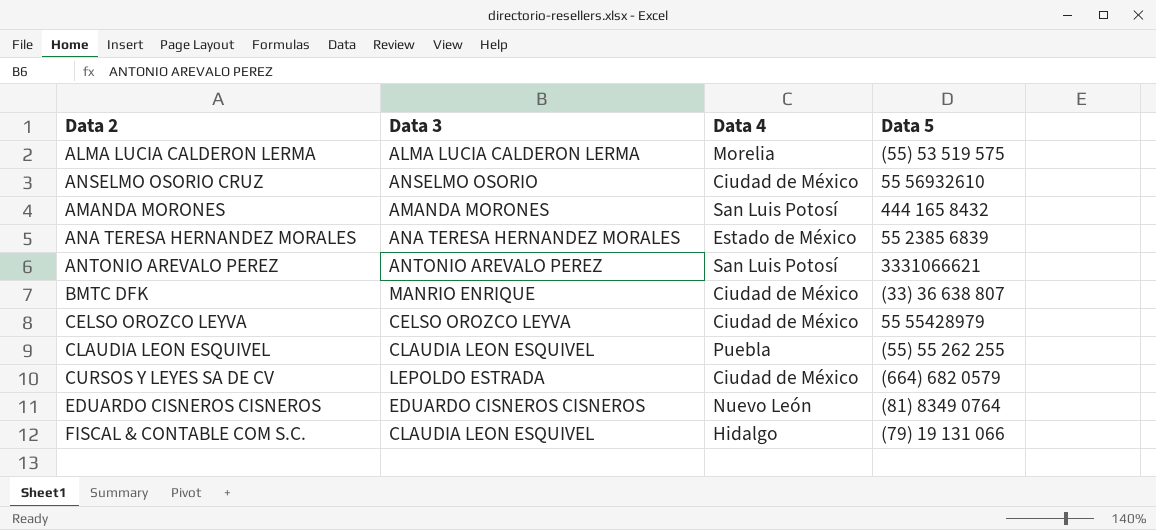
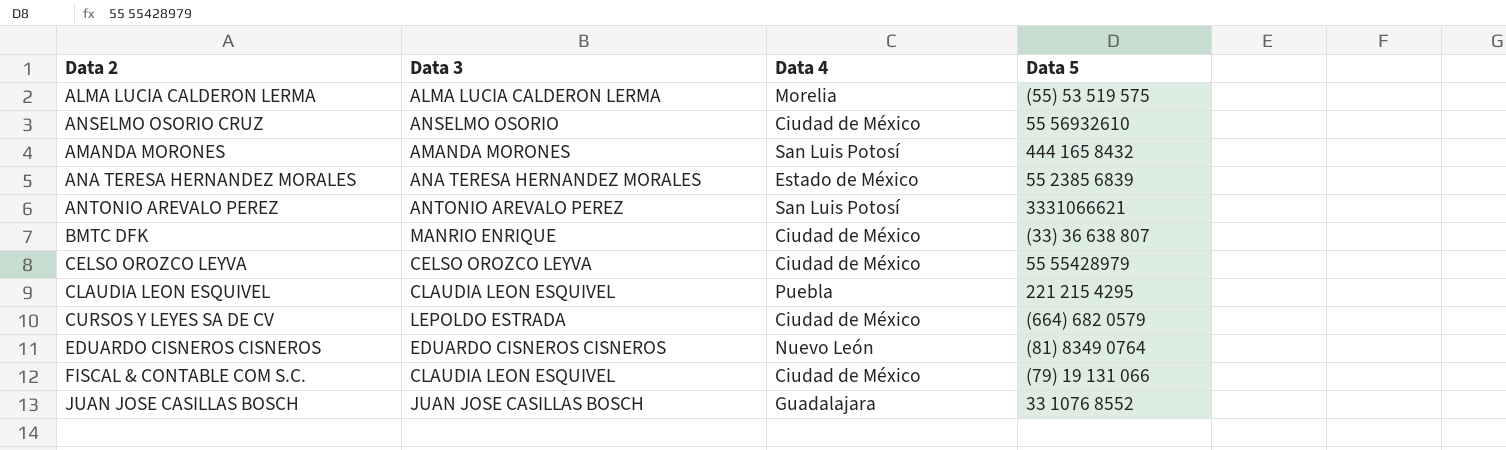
CLAUDIA LEON ESQUIVEL | Data 5: (55) 55 262 255 -> 221 215 4295
FISCAL & CONTABLE COM S.C. | Data 4: Hidalgo -> Ciudad de México
row JUAN JOSE CASILLAS BOSCH: none -> JUAN JOSE CASILLAS BOSCH | Guadalajara | 33 1076 8552

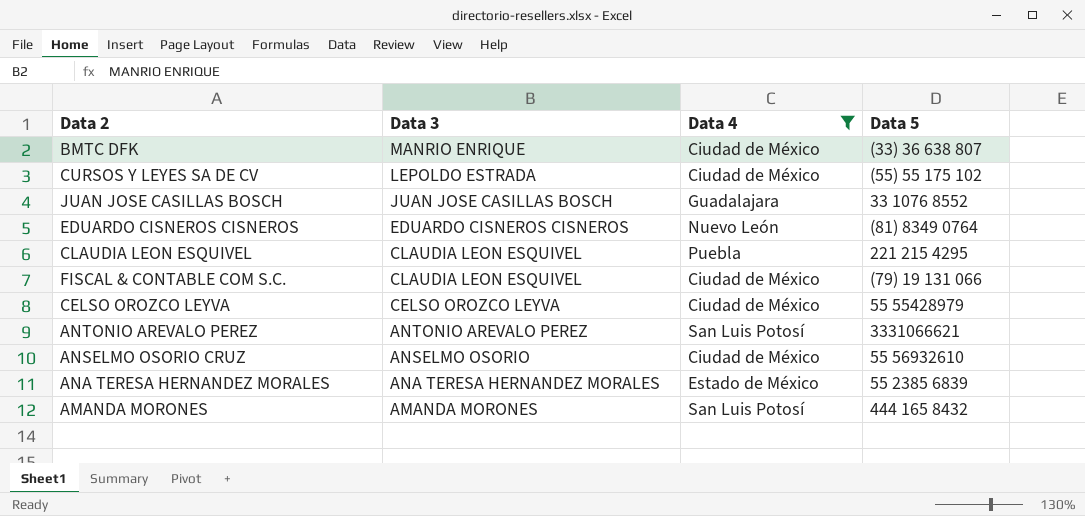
filter: none -> Data 4 != Morelia
row order: none -> Data 3 descending
CURSOS Y LEYES SA DE CV | Data 5: (664) 682 0579 -> (55) 55 175 102

